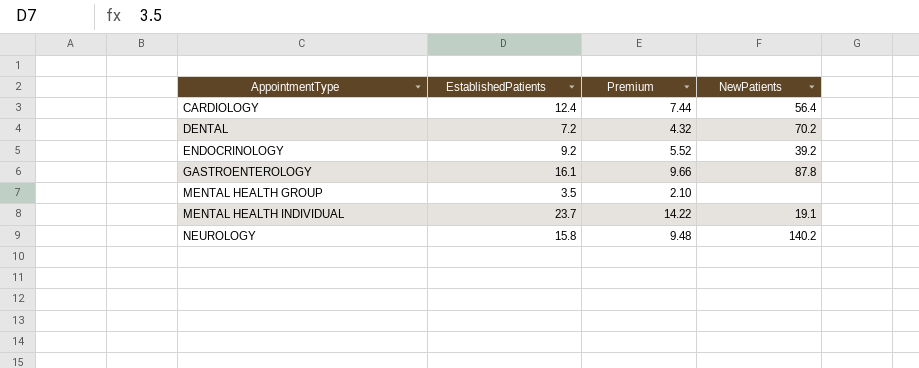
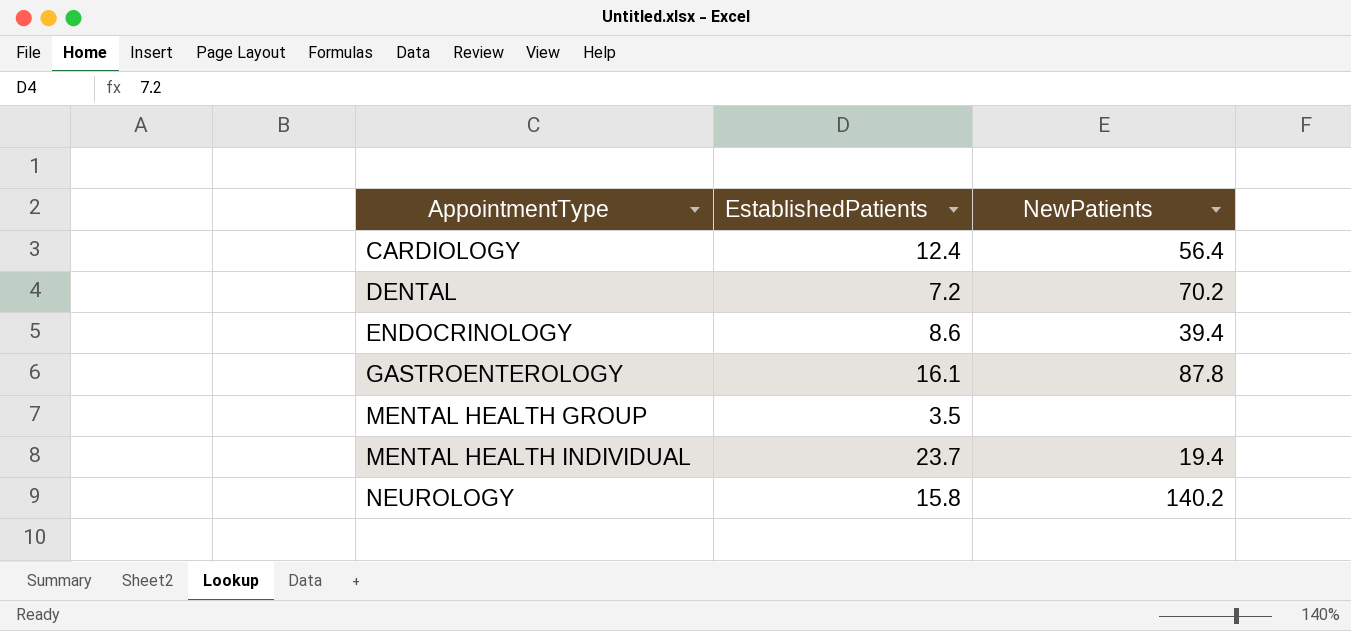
column Premium | formula: [EstablishedPatients] * 0.6 -> none
ENDOCRINOLOGY | EstablishedPatients: 9.2 -> 8.6
ENDOCRINOLOGY | NewPatients: 39.2 -> 39.4
MENTAL HEALTH INDIVIDUAL | NewPatients: 19.1 -> 19.4

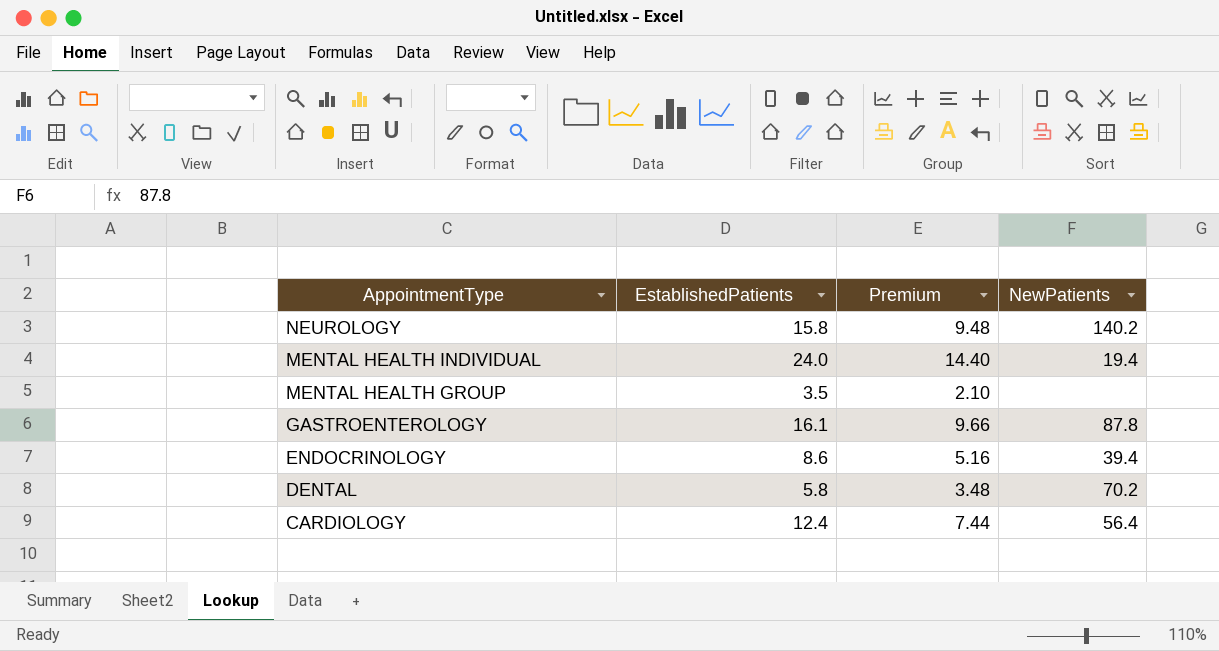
row order: AppointmentType ascending -> AppointmentType descending
column Premium | formula: none -> [EstablishedPatients] * 0.6
MENTAL HEALTH INDIVIDUAL | EstablishedPatients: 23.7 -> 24.0
DENTAL | EstablishedPatients: 7.2 -> 5.8

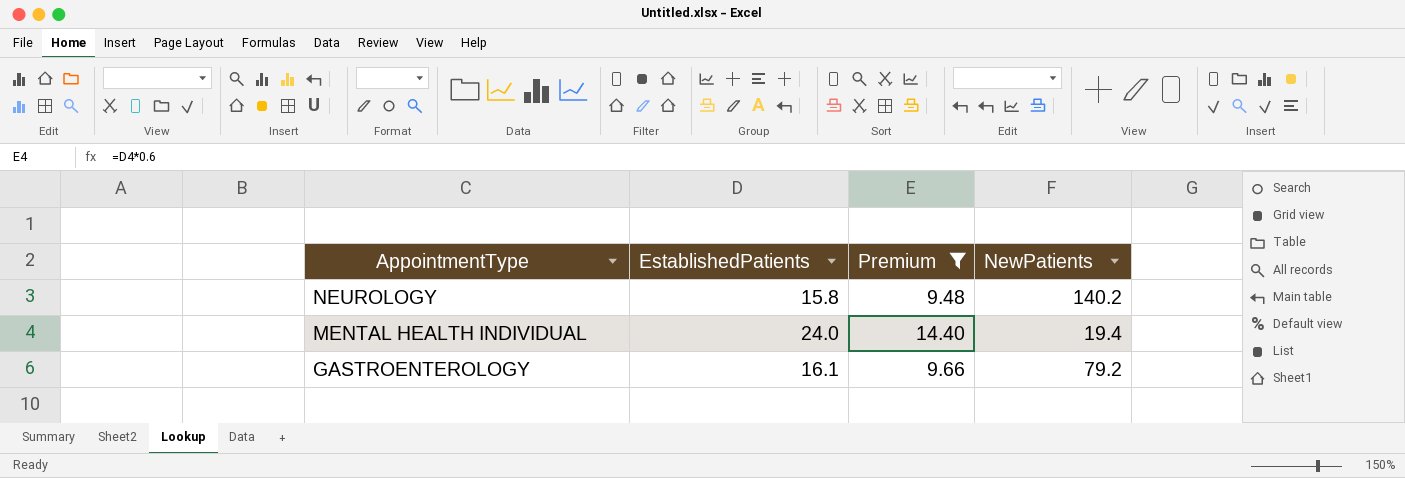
filter: none -> Premium >= 9.48
GASTROENTEROLOGY | NewPatients: 87.8 -> 79.2

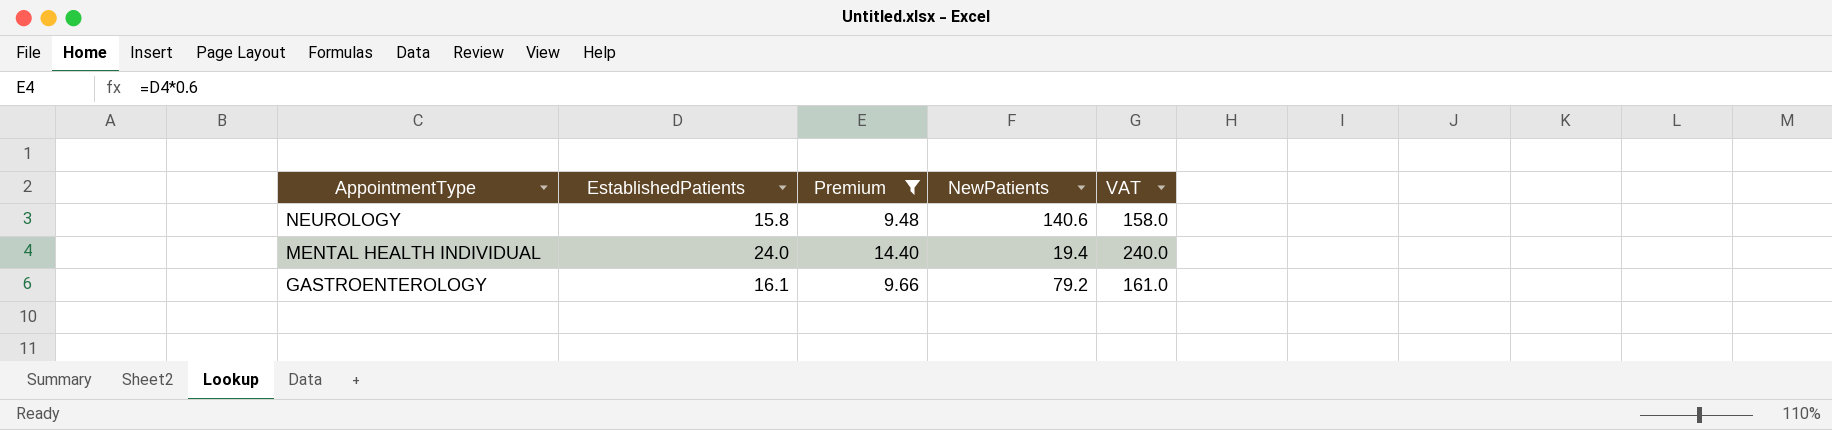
column VAT | formula: none -> [EstablishedPatients] * 10
NEUROLOGY | NewPatients: 140.2 -> 140.6

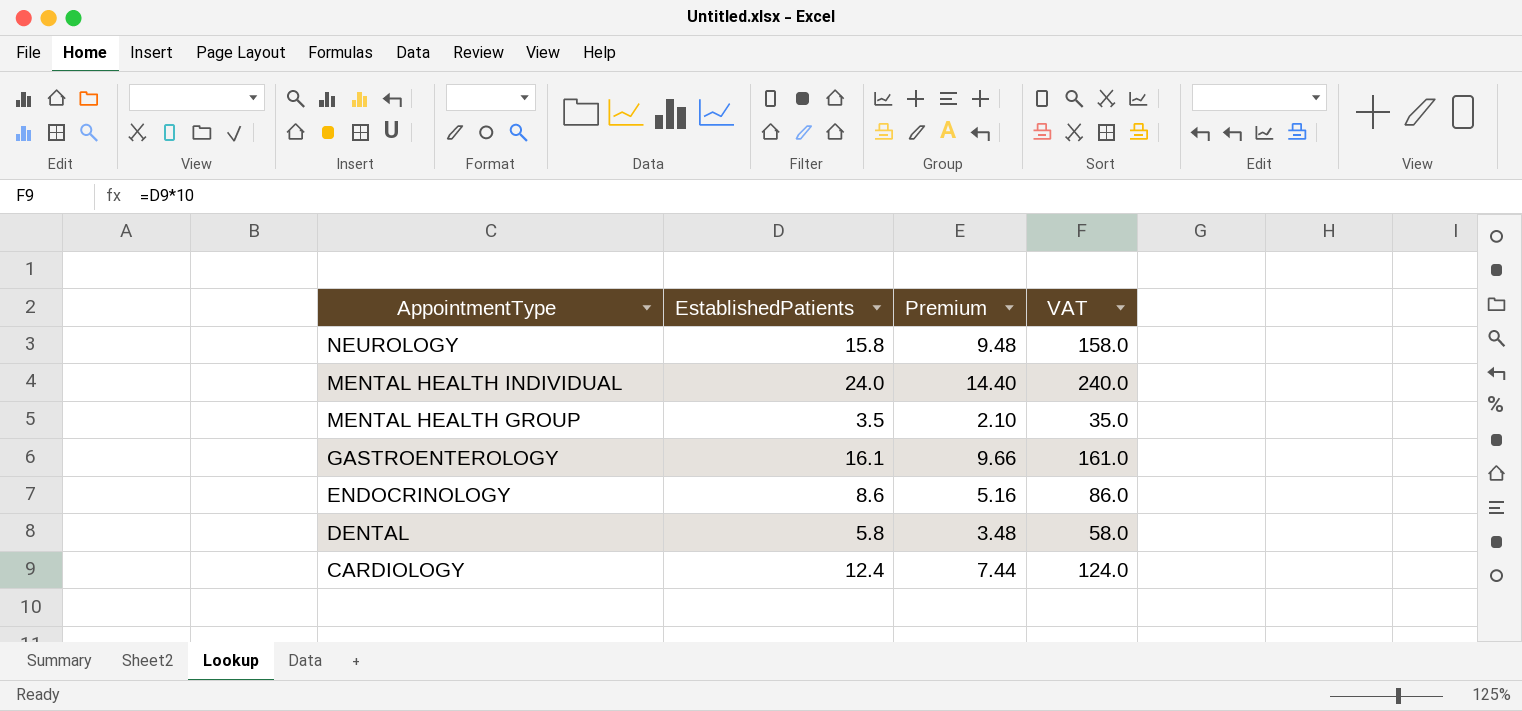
filter: Premium >= 9.48 -> none
column NewPatients | position: 4 -> none

